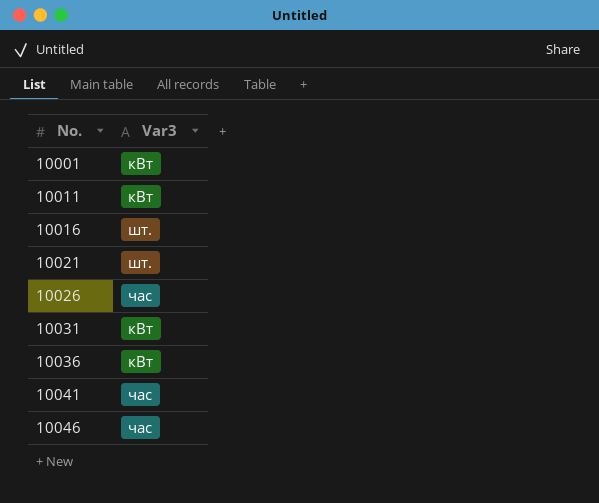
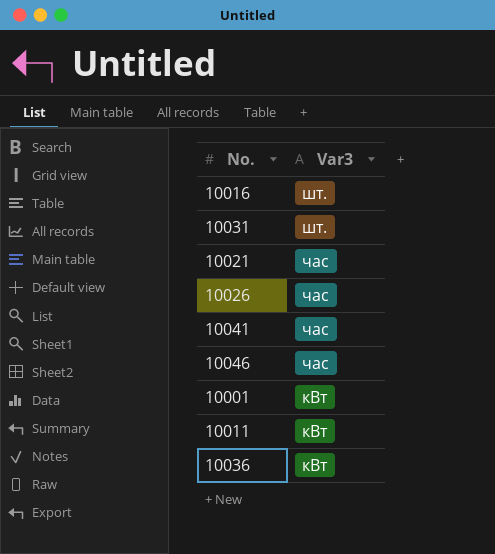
row order: No. ascending -> Var3 descending
10031 | Var3: кВт -> шт.
10021 | Var3: шт. -> час

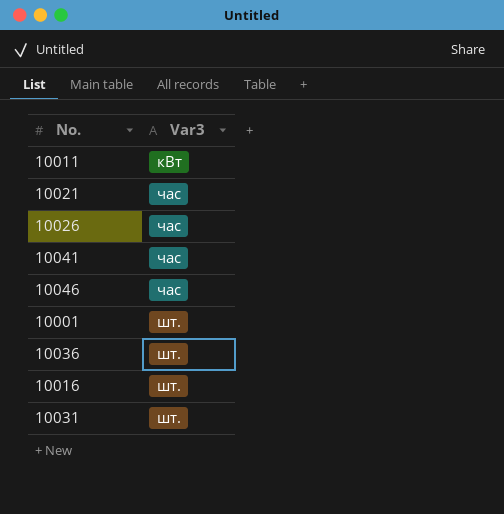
row order: Var3 descending -> Var3 ascending
10001 | Var3: кВт -> шт.
10036 | Var3: кВт -> шт.

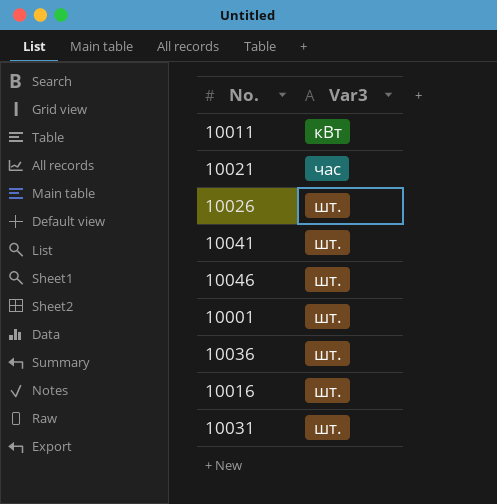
10026 | Var3: час -> шт.
10041 | Var3: час -> шт.
10046 | Var3: час -> шт.

